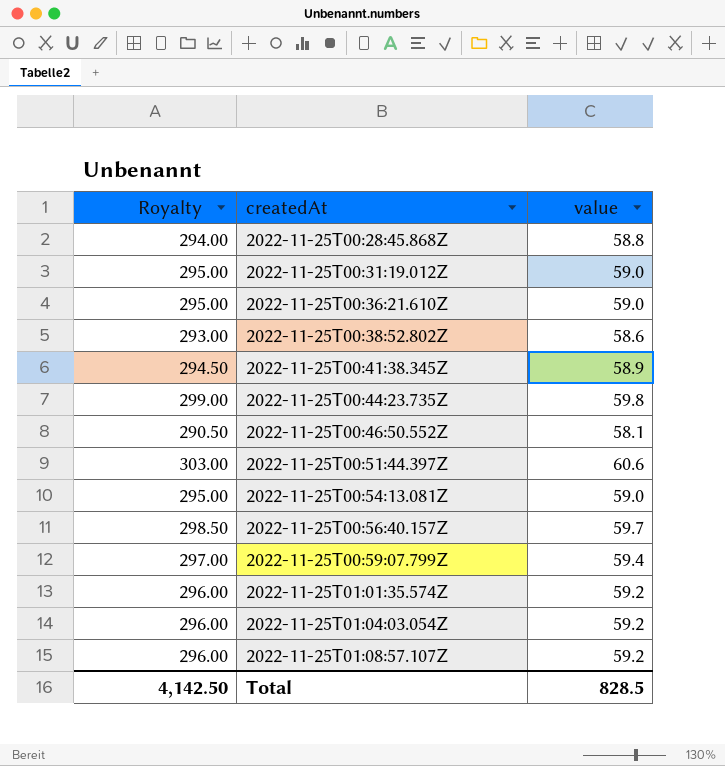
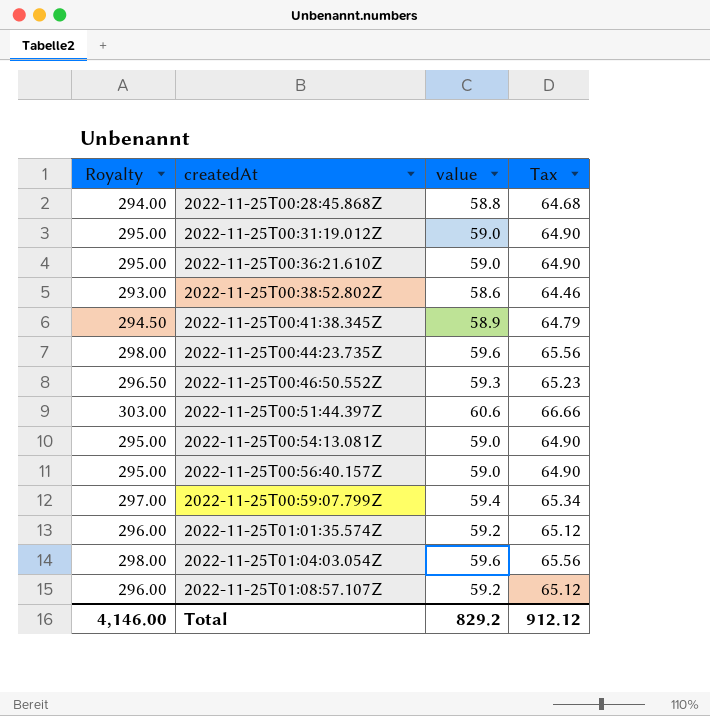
column Tax | formula: none -> [value] * 1.1
2022-11-25T00:44:23.735Z | Royalty: 299.00 -> 298.00
2022-11-25T00:44:23.735Z | value: 59.8 -> 59.6
2022-11-25T00:46:50.552Z | Royalty: 290.50 -> 296.50
2022-11-25T00:46:50.552Z | value: 58.1 -> 59.3
2022-11-25T00:56:40.157Z | Royalty: 298.50 -> 295.00
2022-11-25T00:56:40.157Z | value: 59.7 -> 59.0
2022-11-25T01:04:03.054Z | Royalty: 296.00 -> 298.00
2022-11-25T01:04:03.054Z | value: 59.2 -> 59.6
Total | Royalty: 4,142.50 -> 4,146.00
Total | value: 828.5 -> 829.2

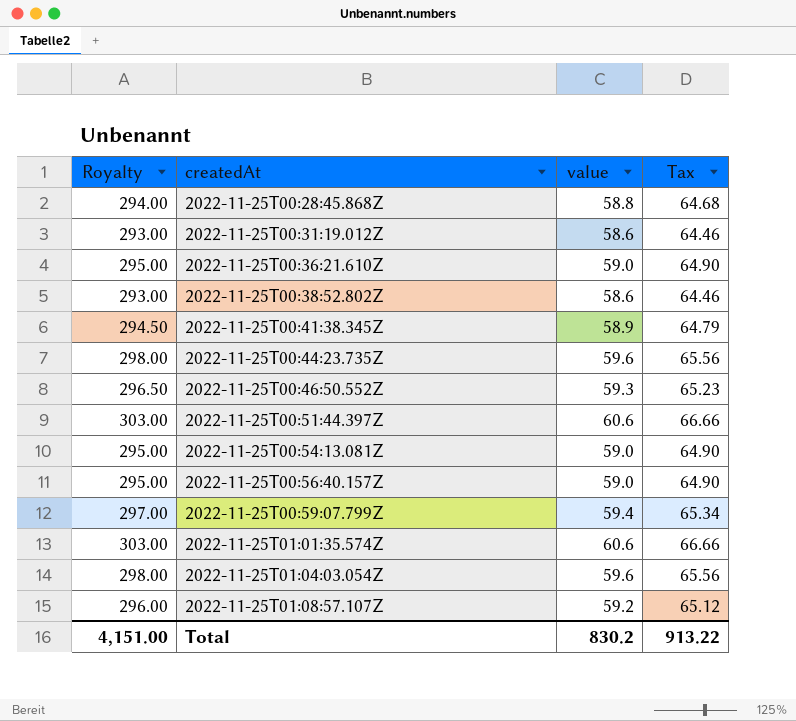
2022-11-25T00:31:19.012Z | Royalty: 295.00 -> 293.00
2022-11-25T00:31:19.012Z | value: 59.0 -> 58.6
2022-11-25T00:31:19.012Z | Tax: 64.90 -> 64.46
2022-11-25T01:01:35.574Z | Royalty: 296.00 -> 303.00
2022-11-25T01:01:35.574Z | value: 59.2 -> 60.6
2022-11-25T01:01:35.574Z | Tax: 65.12 -> 66.66
Total | Royalty: 4,146.00 -> 4,151.00
Total | value: 829.2 -> 830.2
Total | Tax: 912.12 -> 913.22

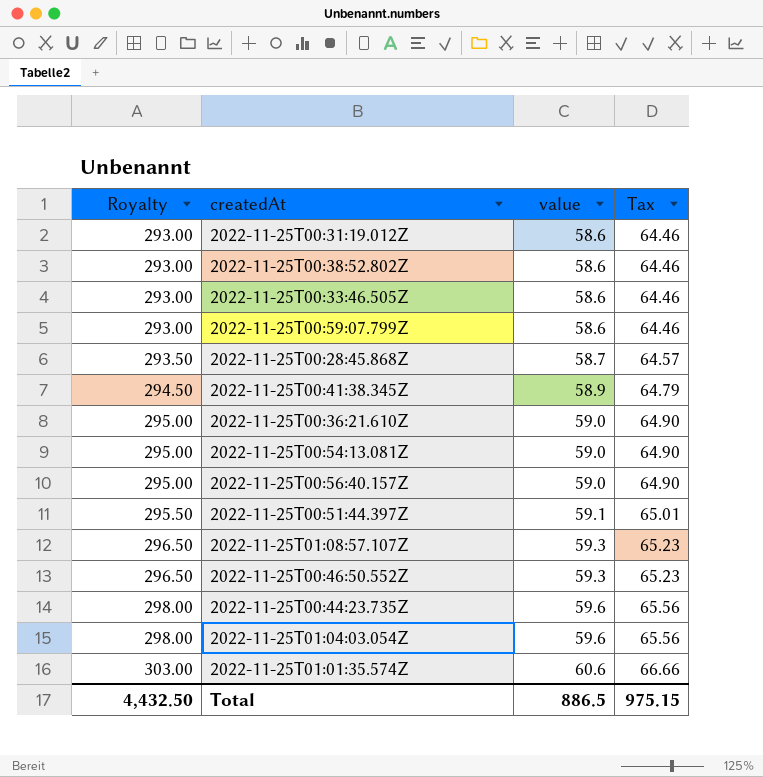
row order: createdAt ascending -> Royalty ascending
row 2022-11-25T00:33:46.505Z: none -> 293.00 | 58.6 | 64.46
2022-11-25T00:59:07.799Z | Royalty: 297.00 -> 293.00
2022-11-25T00:59:07.799Z | value: 59.4 -> 58.6
2022-11-25T00:59:07.799Z | Tax: 65.34 -> 64.46
2022-11-25T00:28:45.868Z | Royalty: 294.00 -> 293.50
2022-11-25T00:28:45.868Z | value: 58.8 -> 58.7
2022-11-25T00:28:45.868Z | Tax: 64.68 -> 64.57
2022-11-25T00:51:44.397Z | Royalty: 303.00 -> 295.50
2022-11-25T00:51:44.397Z | value: 60.6 -> 59.1
2022-11-25T00:51:44.397Z | Tax: 66.66 -> 65.01
2022-11-25T01:08:57.107Z | Royalty: 296.00 -> 296.50
2022-11-25T01:08:57.107Z | value: 59.2 -> 59.3
2022-11-25T01:08:57.107Z | Tax: 65.12 -> 65.23
Total | Royalty: 4,151.00 -> 4,432.50
Total | value: 830.2 -> 886.5
Total | Tax: 913.22 -> 975.15

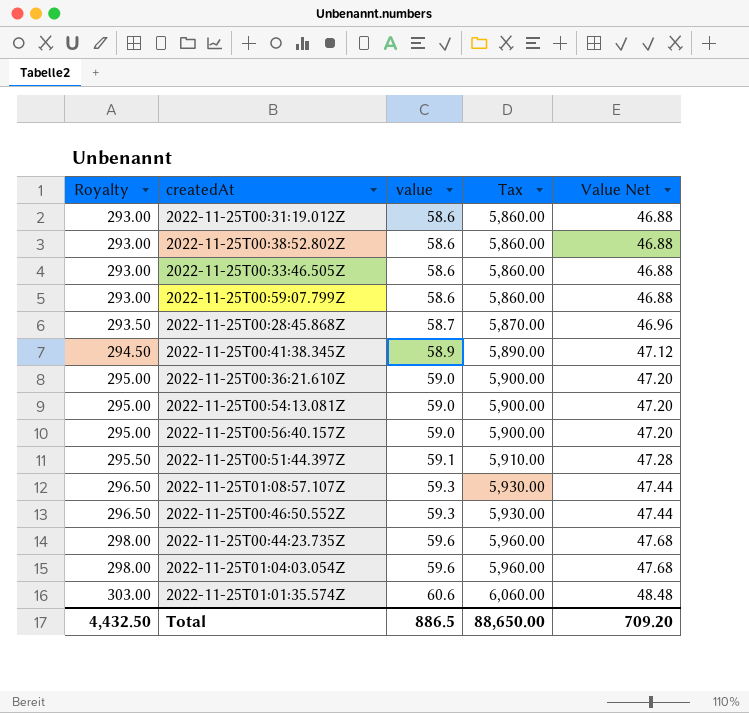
column Tax | formula: [value] * 1.1 -> [value] * 100
column Value Net | formula: none -> [value] * 0.8
Total | Tax: 975.15 -> 88,650.00

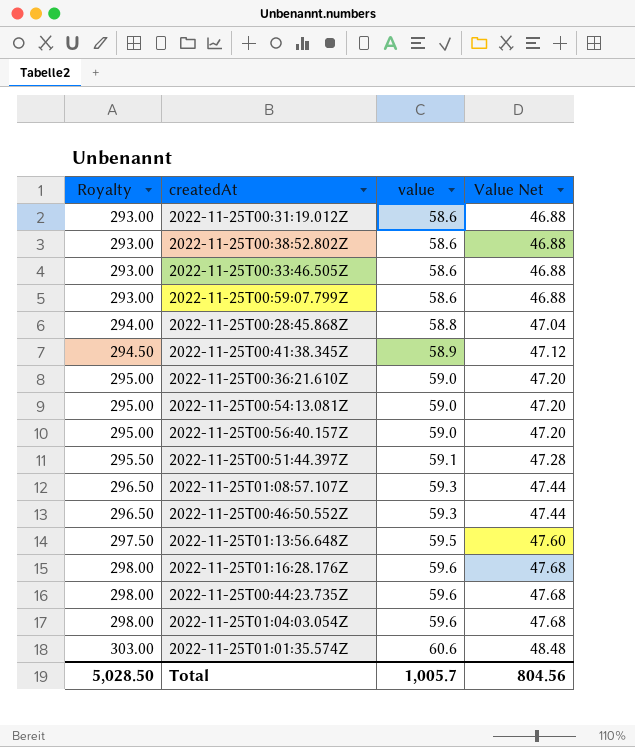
column Tax | formula: [value] * 100 -> none
2022-11-25T00:28:45.868Z | Royalty: 293.50 -> 294.00
2022-11-25T00:28:45.868Z | value: 58.7 -> 58.8
2022-11-25T00:28:45.868Z | Value Net: 46.96 -> 47.04
row 2022-11-25T01:13:56.648Z: none -> 297.50 | 59.5 | 47.60
row 2022-11-25T01:16:28.176Z: none -> 298.00 | 59.6 | 47.68
Total | Royalty: 4,432.50 -> 5,028.50
Total | value: 886.5 -> 1,005.7
Total | Value Net: 709.20 -> 804.56

